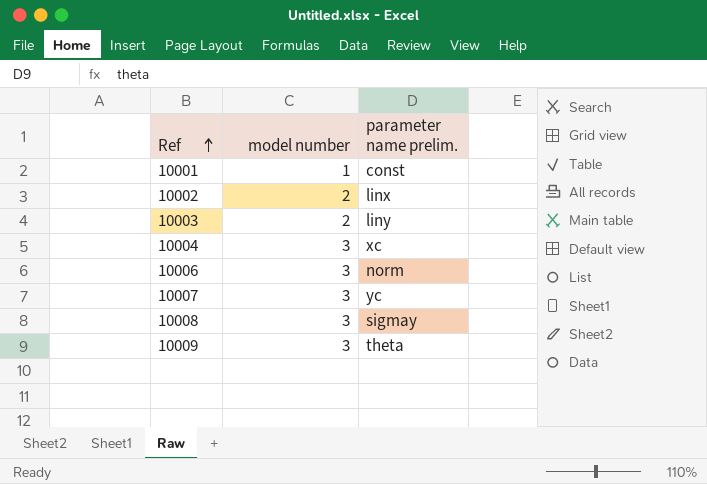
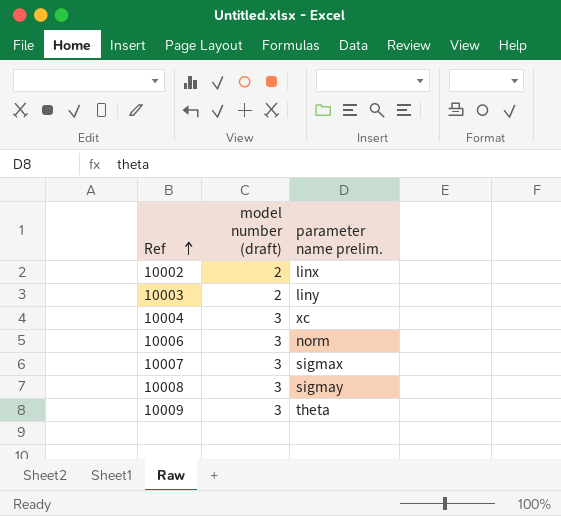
column name: model number -> model number (draft)
row 10001: 1 | const -> none
10007 | parameter name prelim.: yc -> sigmax

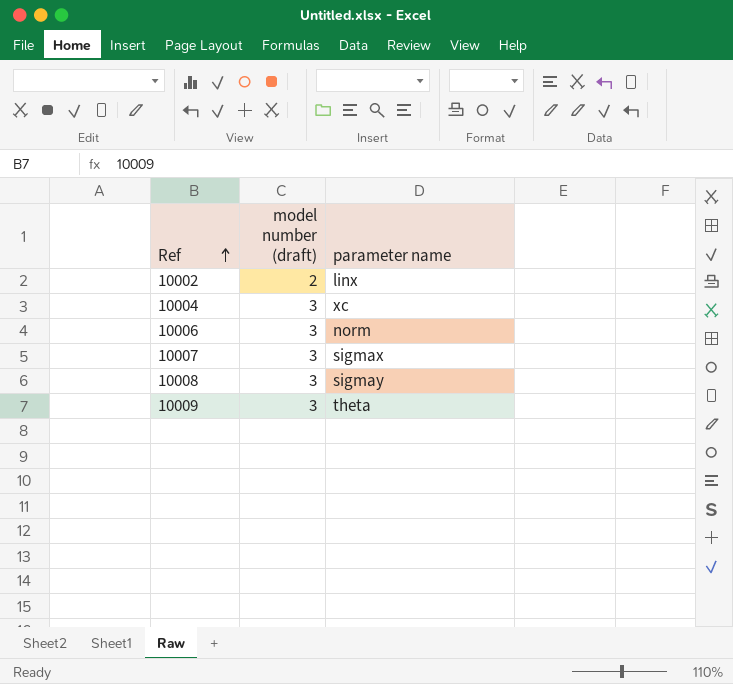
column name: parameter name prelim. -> parameter name
row 10003: 2 | liny -> none

